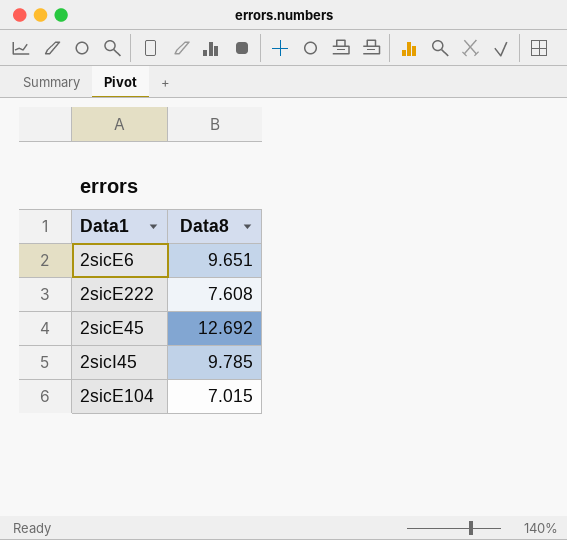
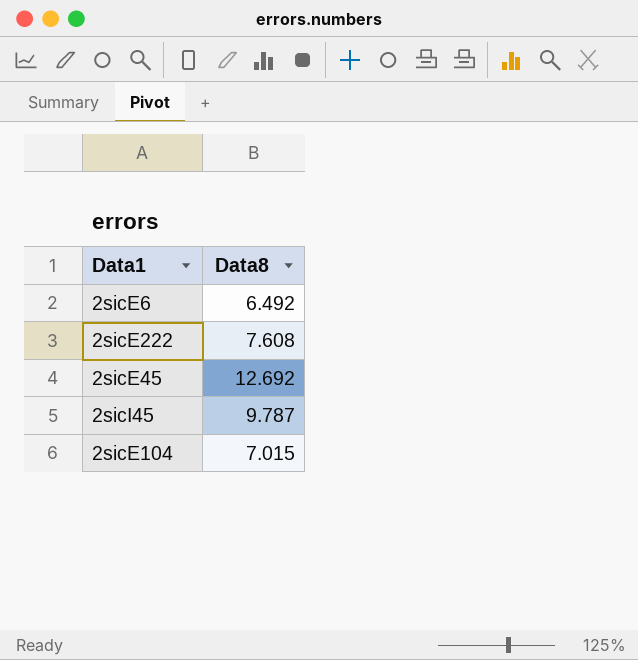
2sicE6 | Data8: 9.651 -> 6.492
2sicI45 | Data8: 9.785 -> 9.787

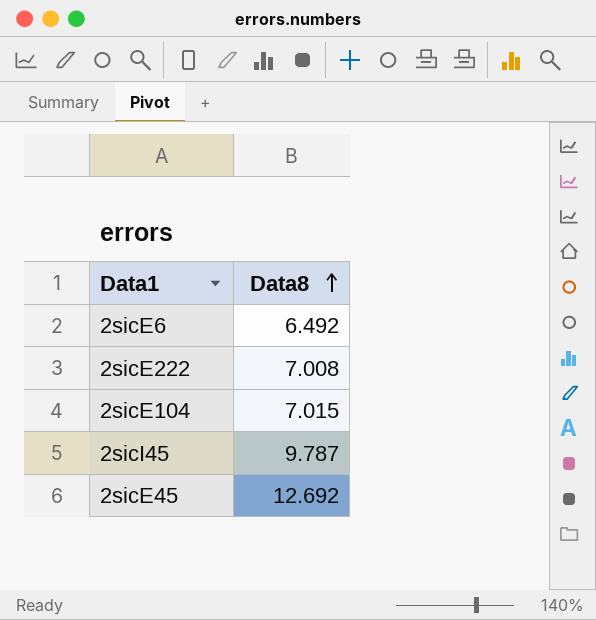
row order: none -> Data8 ascending
2sicE222 | Data8: 7.608 -> 7.008

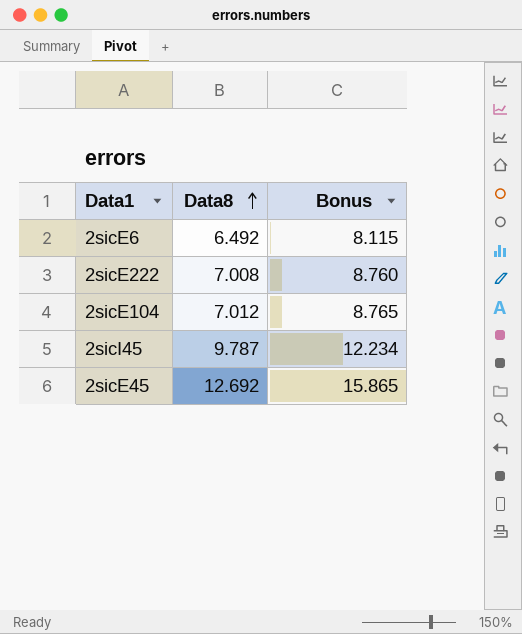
column Bonus | formula: none -> [Data8] * 1.25
2sicE104 | Data8: 7.015 -> 7.012

